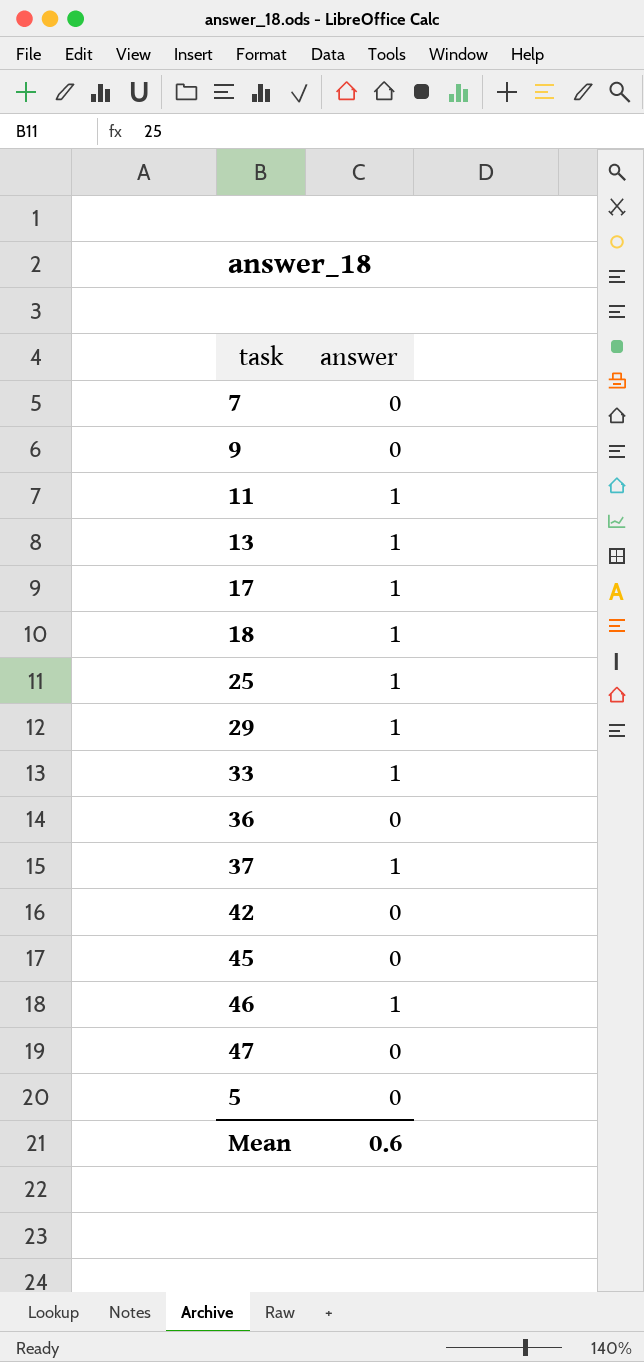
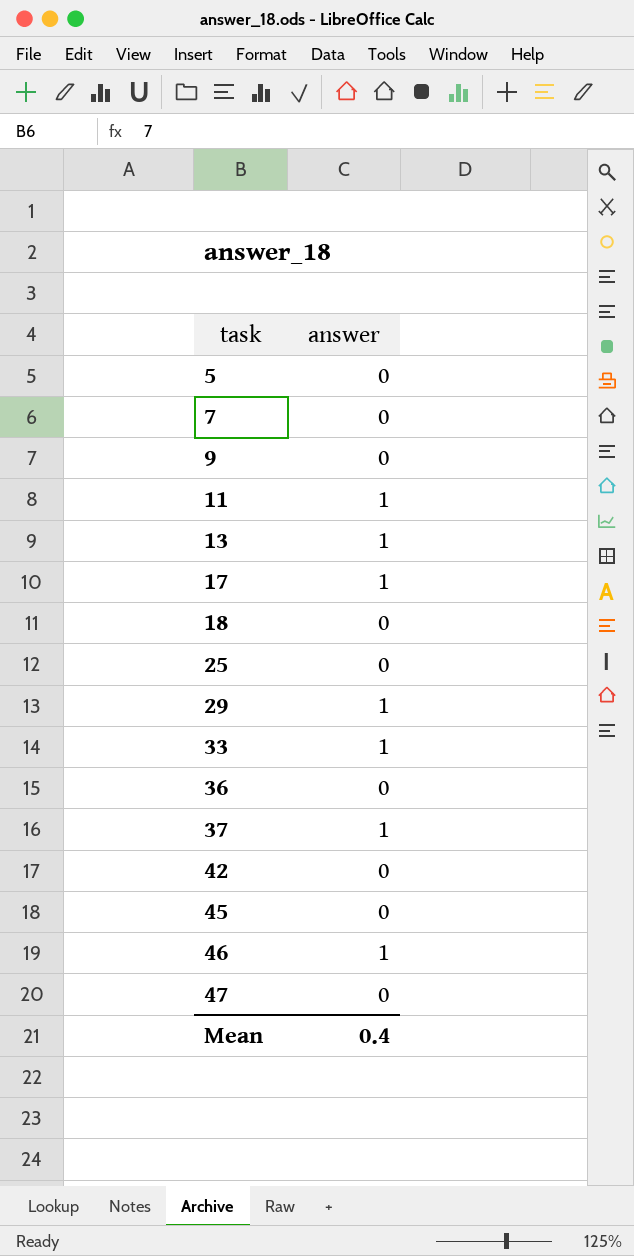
row order: none -> task ascending
18 | answer: 1 -> 0
25 | answer: 1 -> 0
Mean | answer: 0.6 -> 0.4

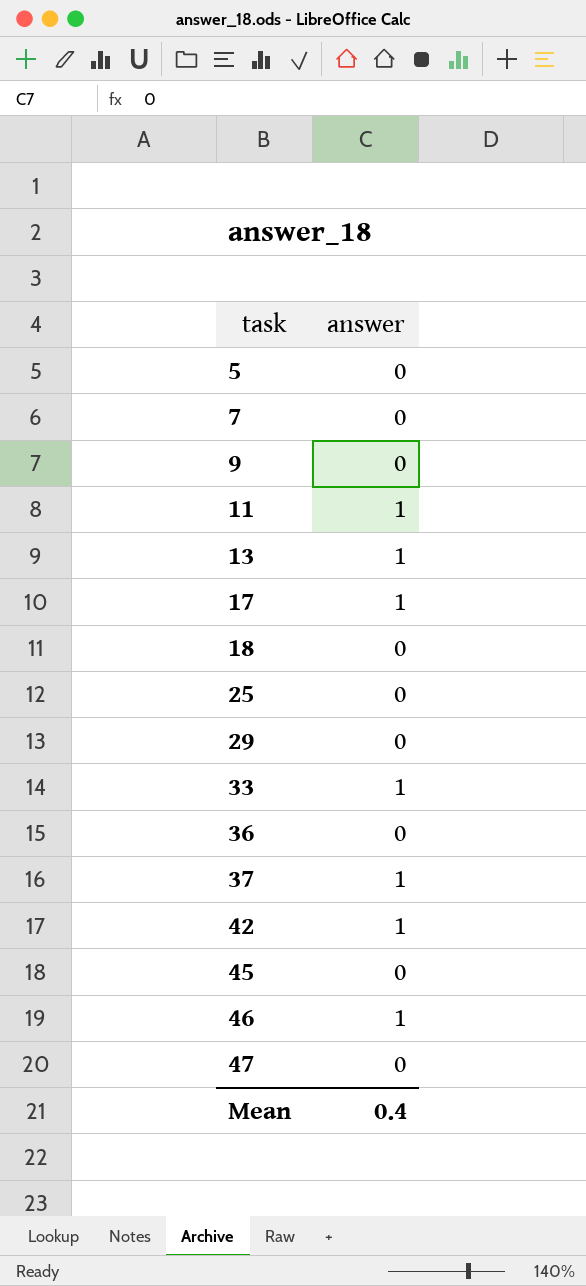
29 | answer: 1 -> 0
42 | answer: 0 -> 1

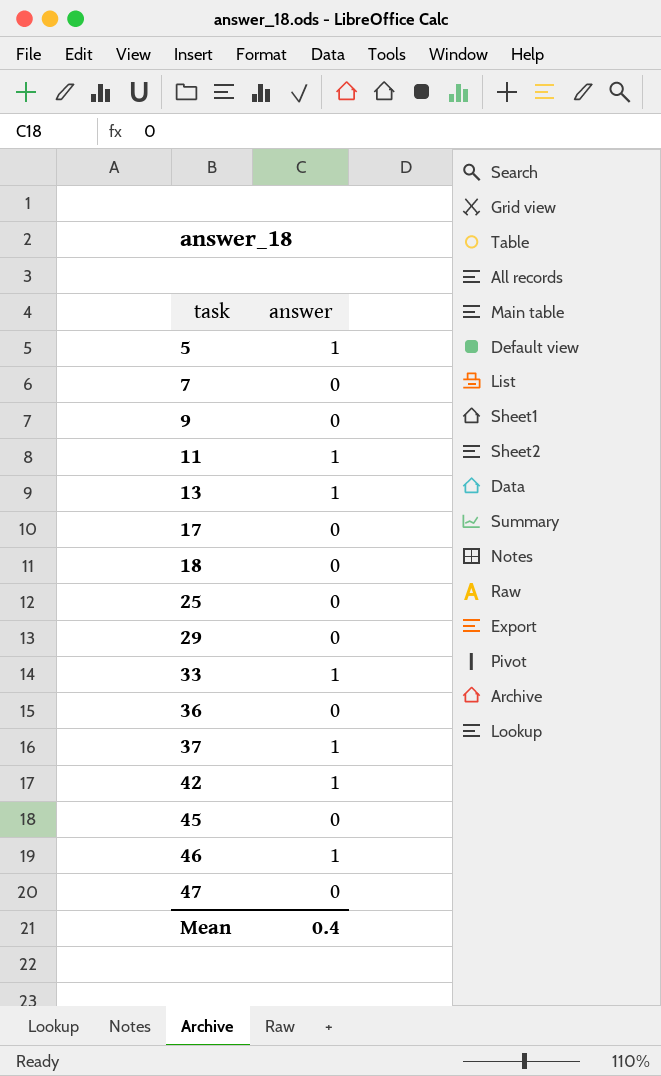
5 | answer: 0 -> 1
17 | answer: 1 -> 0

